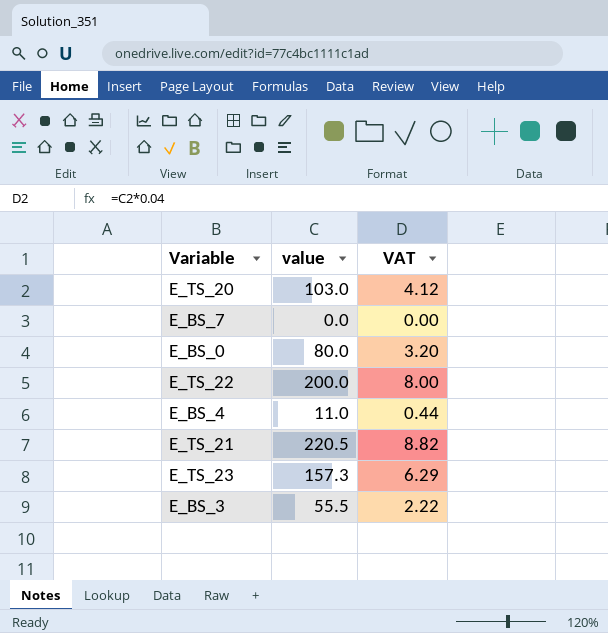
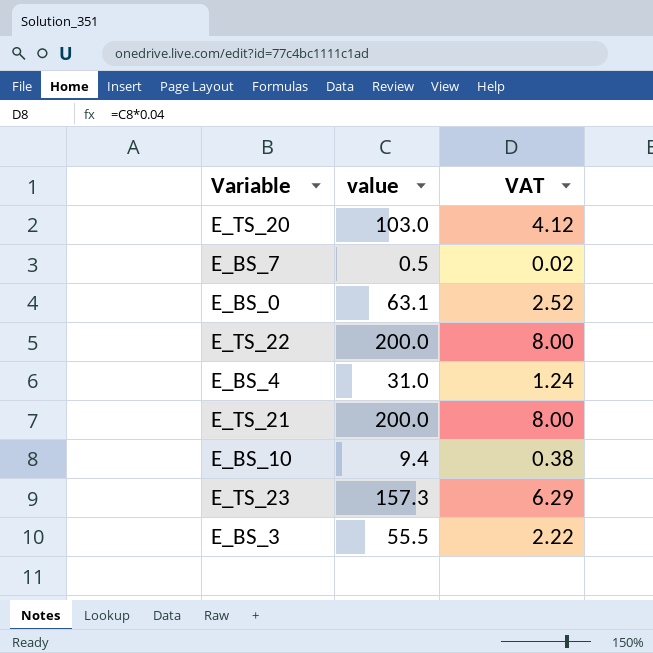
E_BS_7 | value: 0.0 -> 0.5
E_BS_7 | VAT: 0.00 -> 0.02
E_BS_0 | value: 80.0 -> 63.1
E_BS_0 | VAT: 3.20 -> 2.52
E_BS_4 | value: 11.0 -> 31.0
E_BS_4 | VAT: 0.44 -> 1.24
E_TS_21 | value: 220.5 -> 200.0
E_TS_21 | VAT: 8.82 -> 8.00
row E_BS_10: none -> 9.4 | 0.38

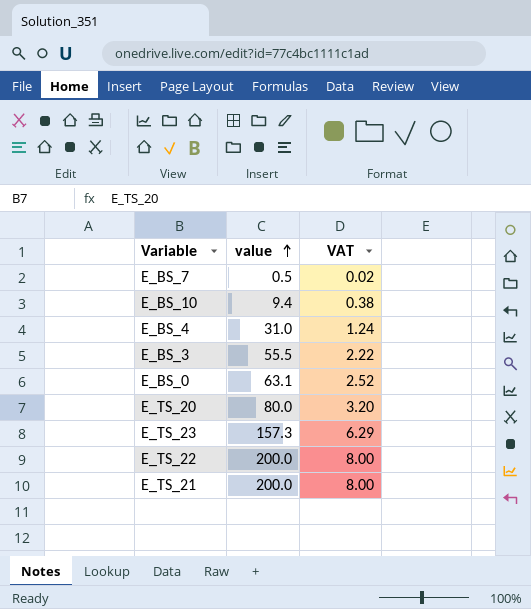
row order: none -> value ascending
E_TS_20 | value: 103.0 -> 80.0
E_TS_20 | VAT: 4.12 -> 3.20

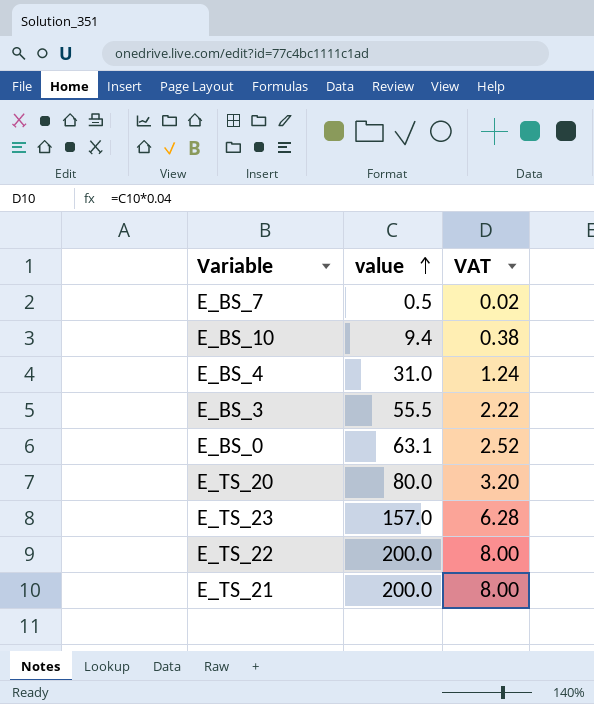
E_TS_23 | value: 157.3 -> 157.0
E_TS_23 | VAT: 6.29 -> 6.28

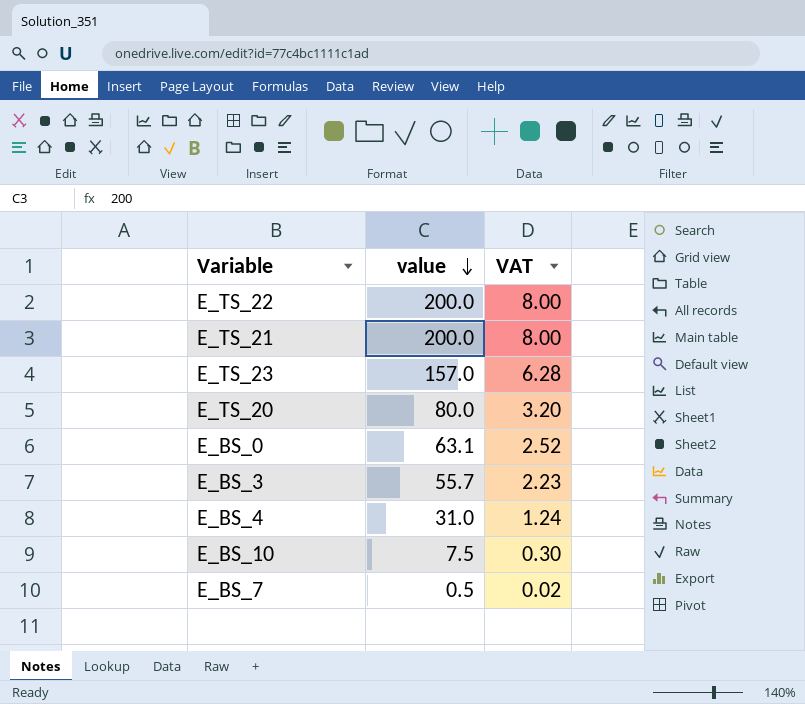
row order: value ascending -> value descending
E_BS_3 | value: 55.5 -> 55.7
E_BS_3 | VAT: 2.22 -> 2.23
E_BS_10 | value: 9.4 -> 7.5
E_BS_10 | VAT: 0.38 -> 0.30

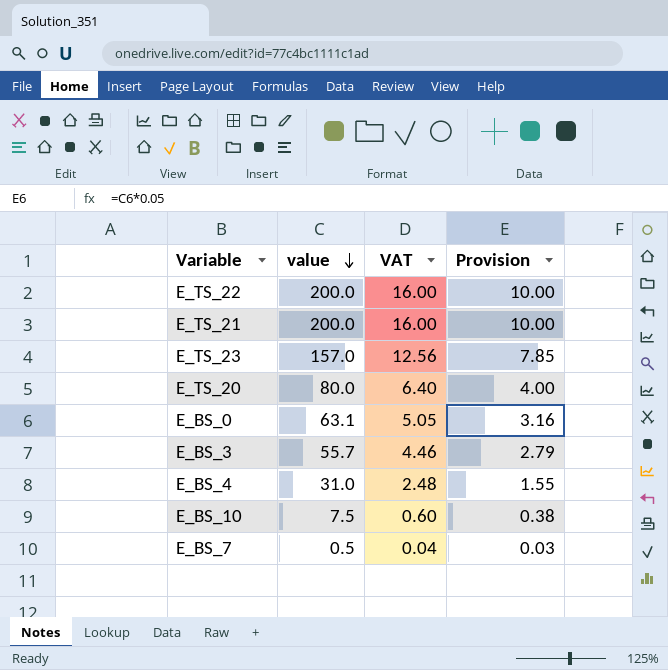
column VAT | formula: [value] * 0.04 -> [value] * 0.08
column Provision | formula: none -> [value] * 0.05

